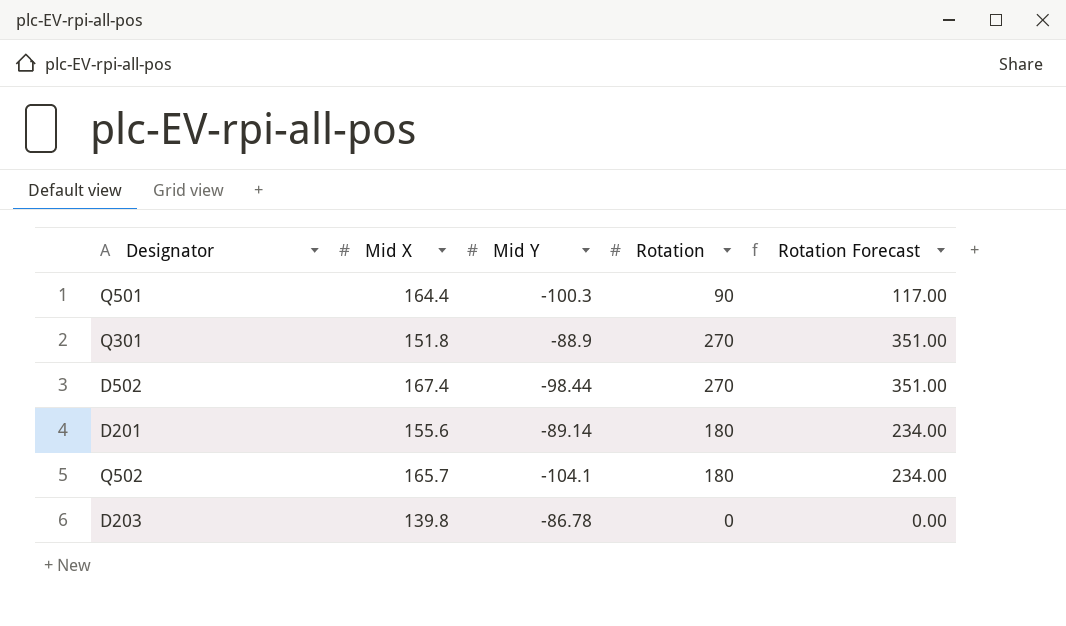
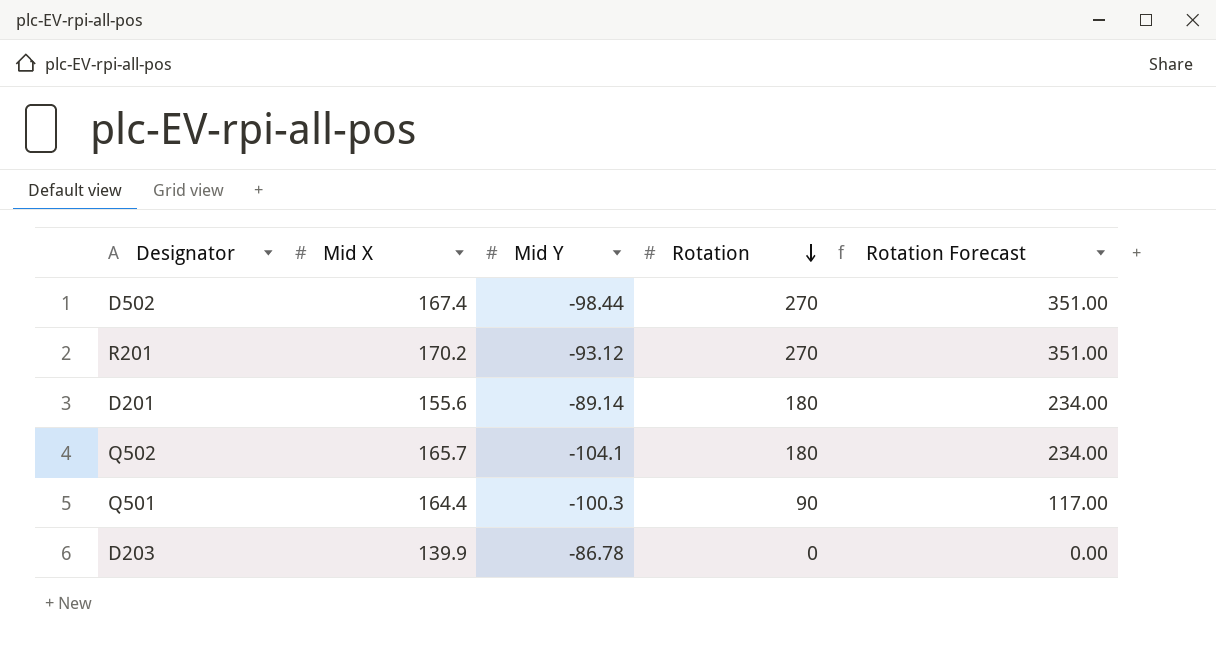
row order: none -> Rotation descending
row Q301: 151.8 | -88.9 | 270 | 351.00 -> none
row R201: none -> 170.2 | -93.12 | 270 | 351.00
D203 | Mid X: 139.8 -> 139.9

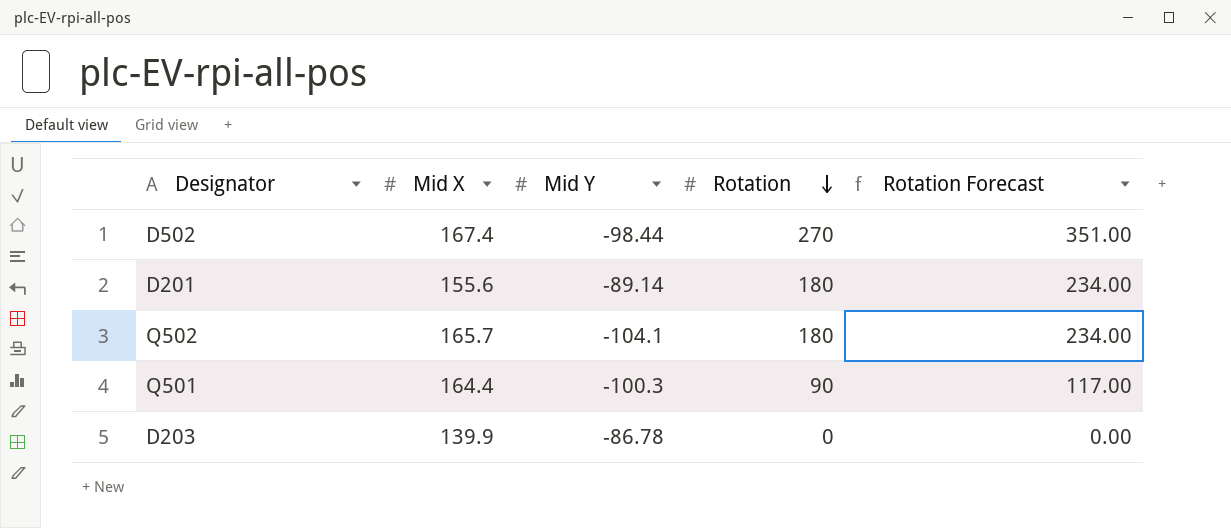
row R201: 170.2 | -93.12 | 270 | 351.00 -> none

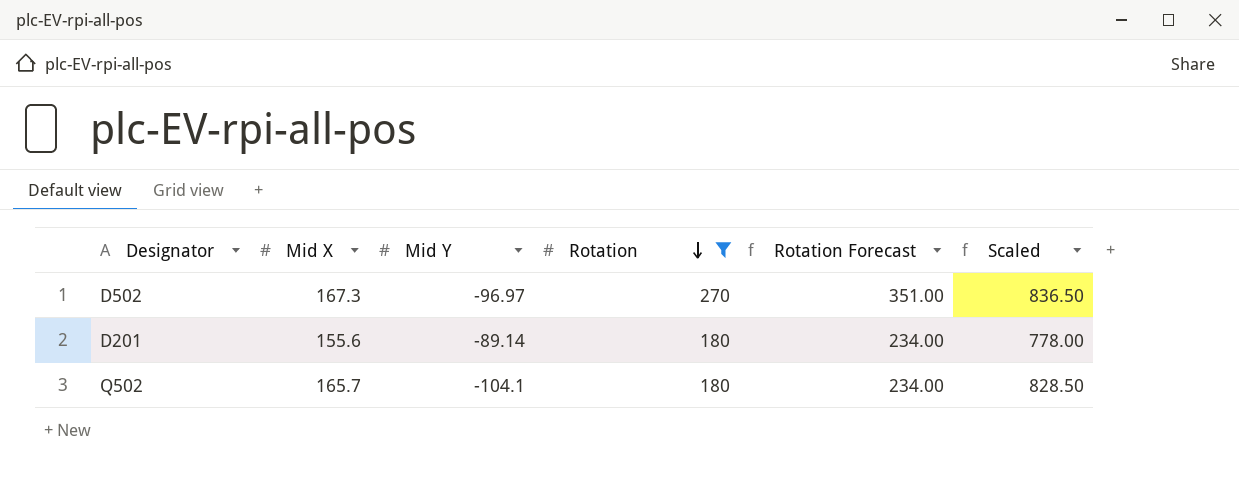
filter: none -> Rotation >= 180
column Scaled | formula: none -> [Mid X] * 5
D502 | Mid X: 167.4 -> 167.3
D502 | Mid Y: -98.44 -> -96.97

